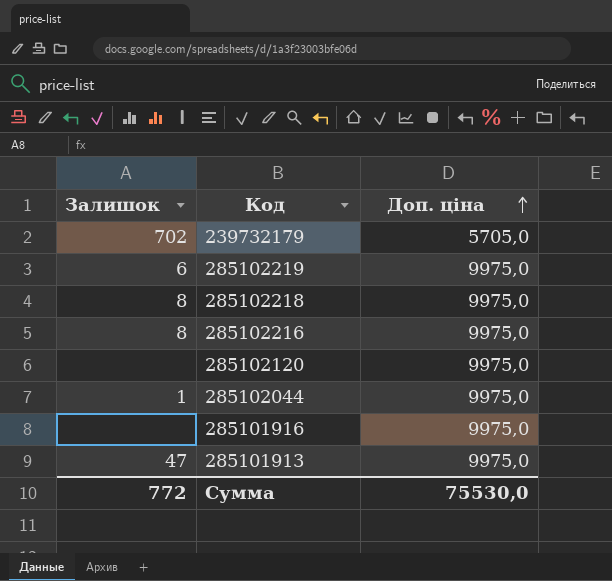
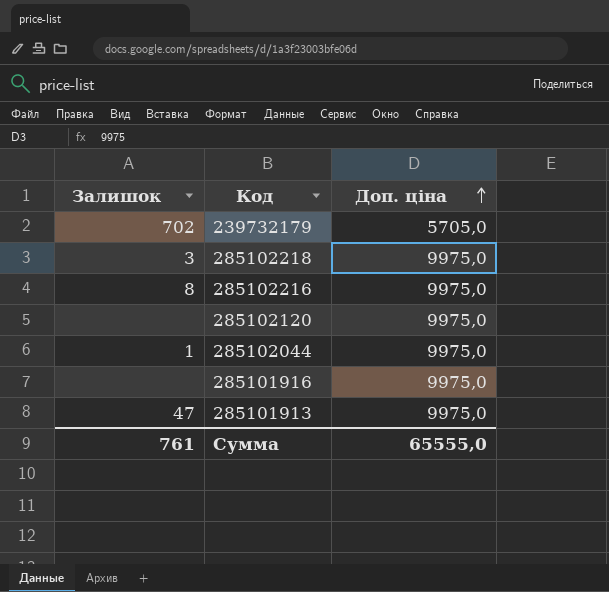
row 285102219: 6 | 9975,0 -> none
285102218 | Залишок: 8 -> 3
Сумма | Залишок: 772 -> 761
Сумма | Доп. ціна: 75530,0 -> 65555,0

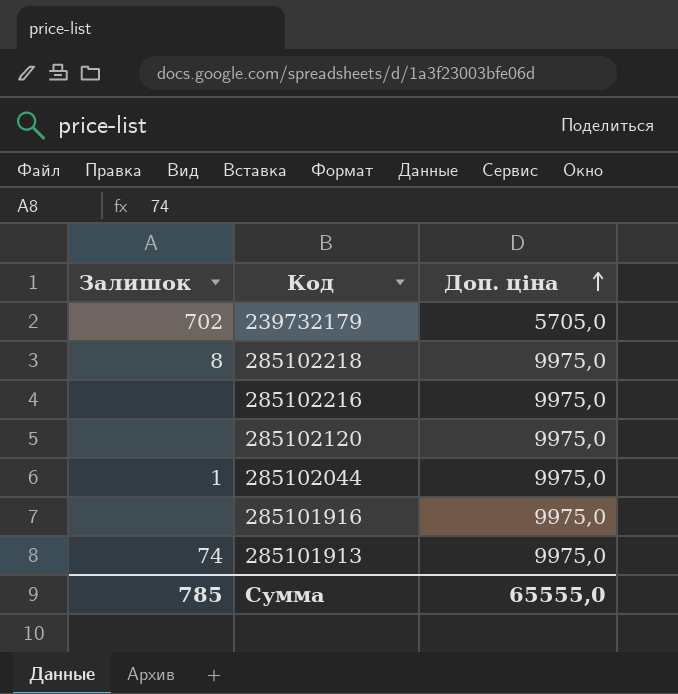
285102218 | Залишок: 3 -> 8
285102216 | Залишок: 8 -> none
285101913 | Залишок: 47 -> 74
Сумма | Залишок: 761 -> 785

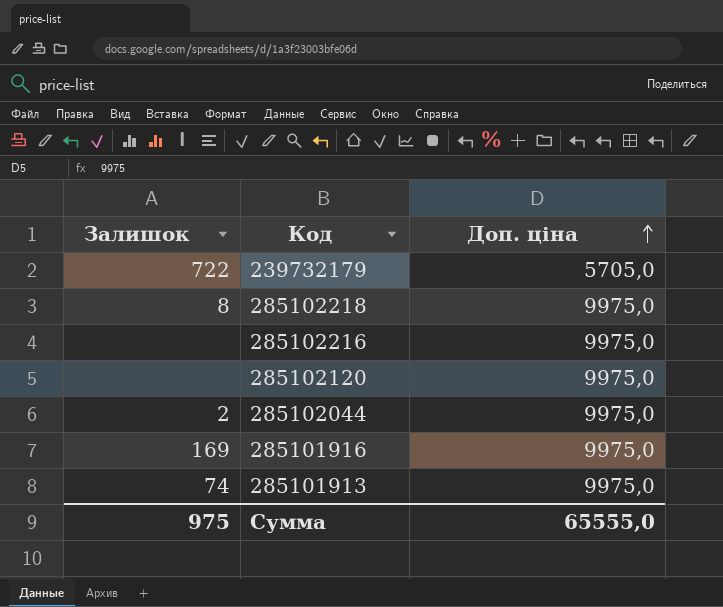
239732179 | Залишок: 702 -> 722
285102044 | Залишок: 1 -> 2
285101916 | Залишок: none -> 169
Сумма | Залишок: 785 -> 975

